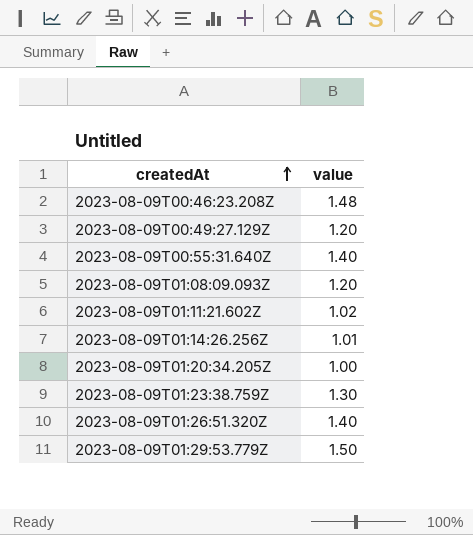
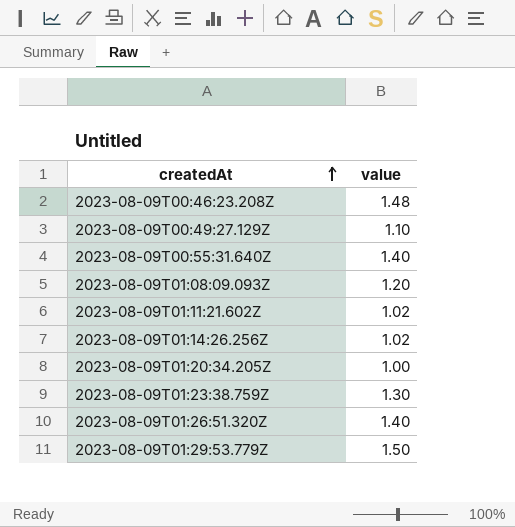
2023-08-09T00:49:27.129Z | value: 1.20 -> 1.10
2023-08-09T01:14:26.256Z | value: 1.01 -> 1.02

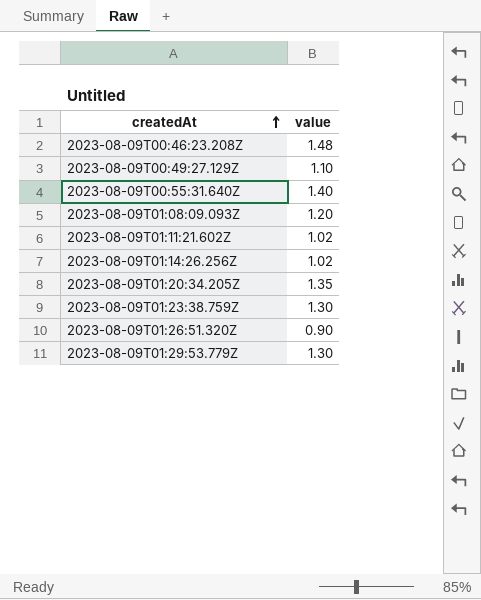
2023-08-09T01:20:34.205Z | value: 1.00 -> 1.35
2023-08-09T01:26:51.320Z | value: 1.40 -> 0.90
2023-08-09T01:29:53.779Z | value: 1.50 -> 1.30

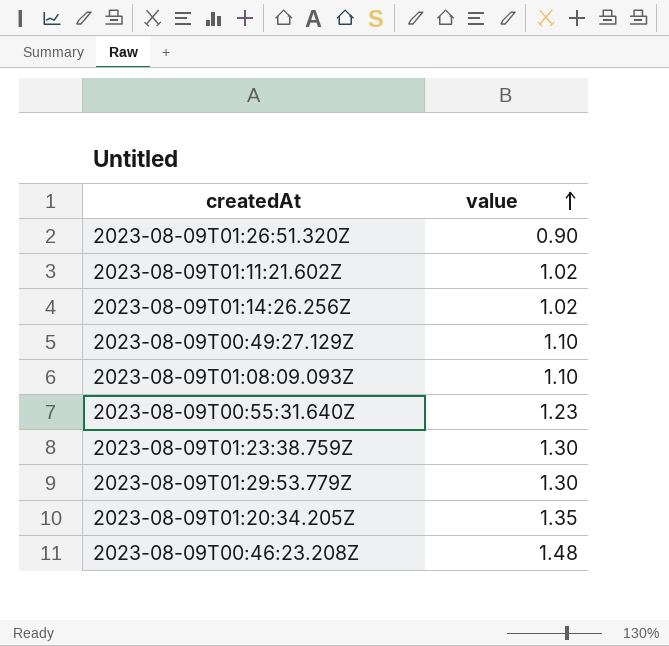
row order: createdAt ascending -> value ascending
2023-08-09T01:08:09.093Z | value: 1.20 -> 1.10
2023-08-09T00:55:31.640Z | value: 1.40 -> 1.23

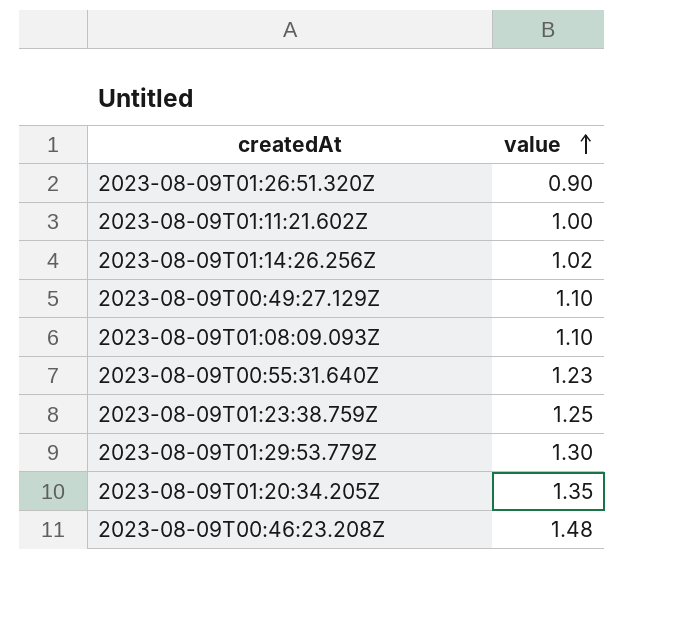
2023-08-09T01:11:21.602Z | value: 1.02 -> 1.00
2023-08-09T01:23:38.759Z | value: 1.30 -> 1.25

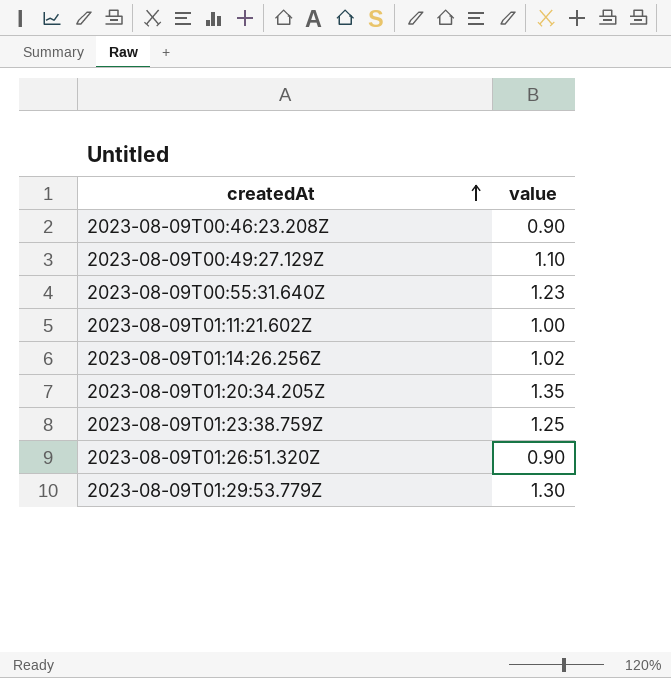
row order: value ascending -> createdAt ascending
row 2023-08-09T01:08:09.093Z: 1.10 -> none
2023-08-09T00:46:23.208Z | value: 1.48 -> 0.90

